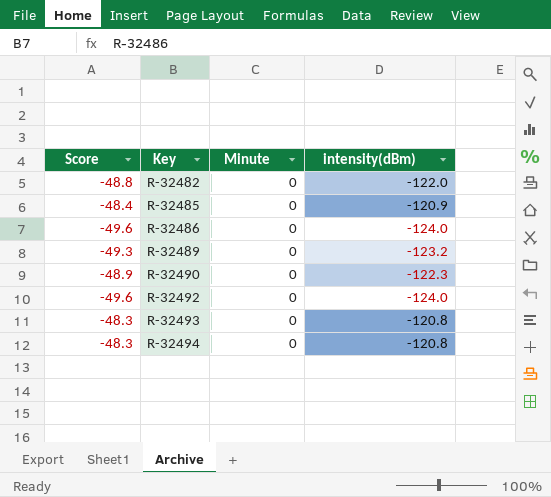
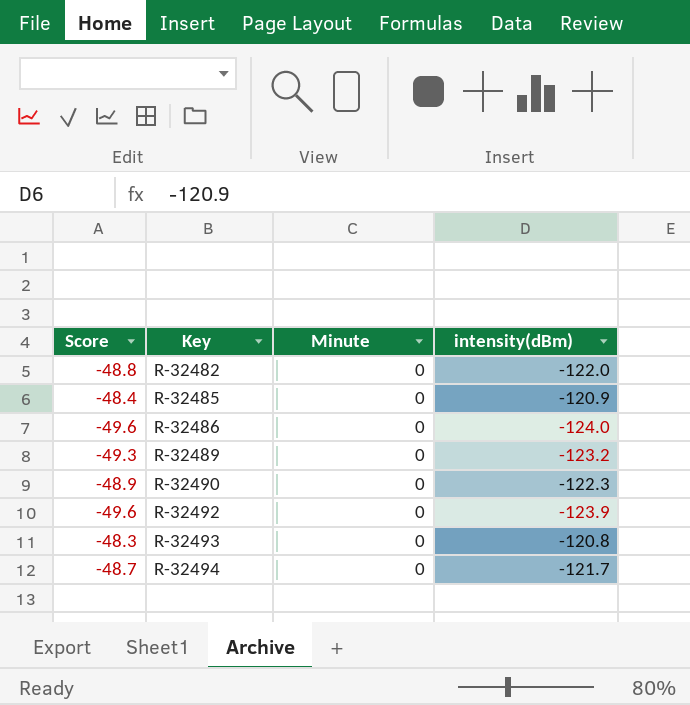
R-32492 | intensity(dBm): -124.0 -> -123.9
R-32494 | Score: -48.3 -> -48.7
R-32494 | intensity(dBm): -120.8 -> -121.7

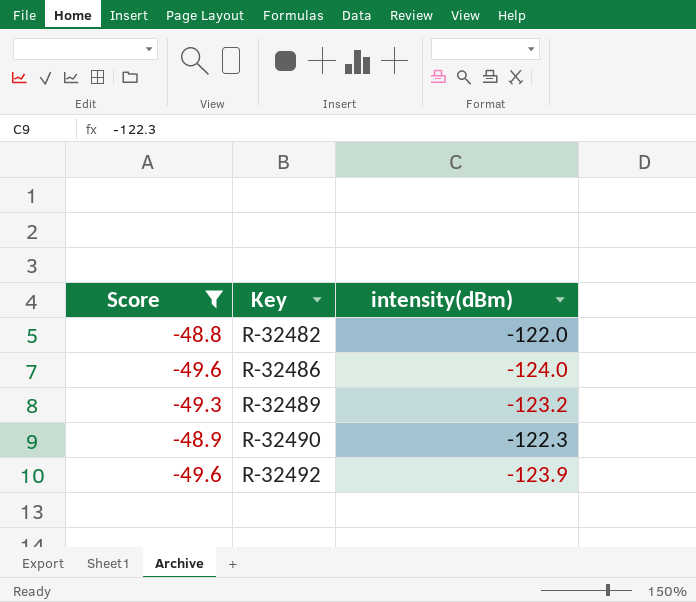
filter: none -> Score <= -48.8
column Minute | position: 3 -> none

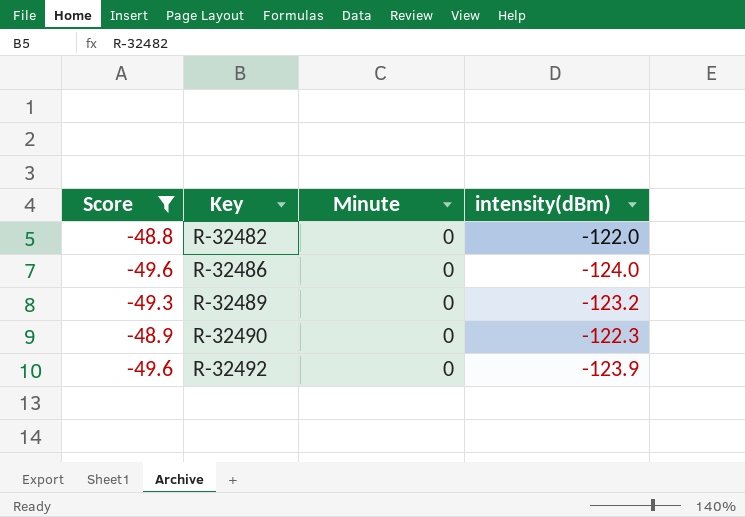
column Minute | position: none -> 3

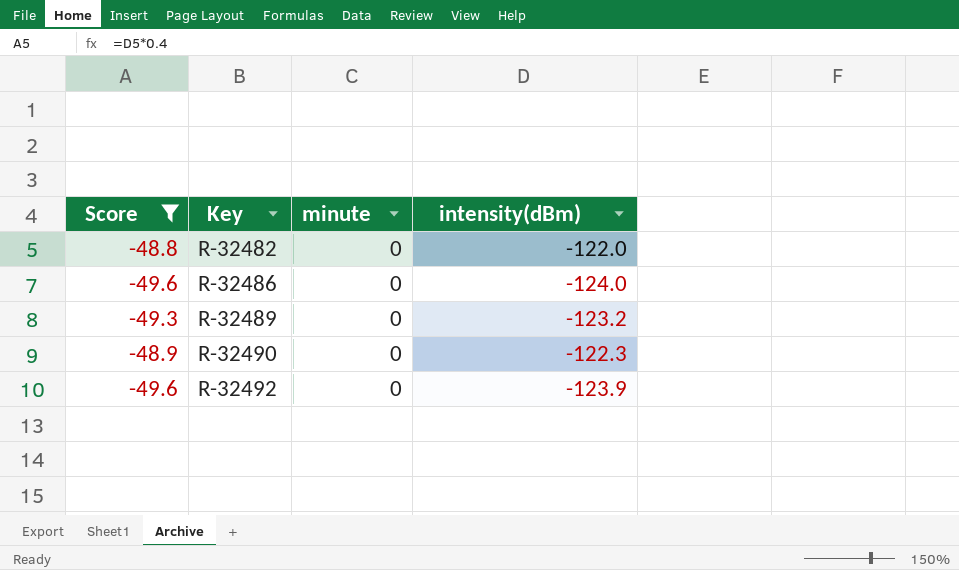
column name: Minute -> minute

